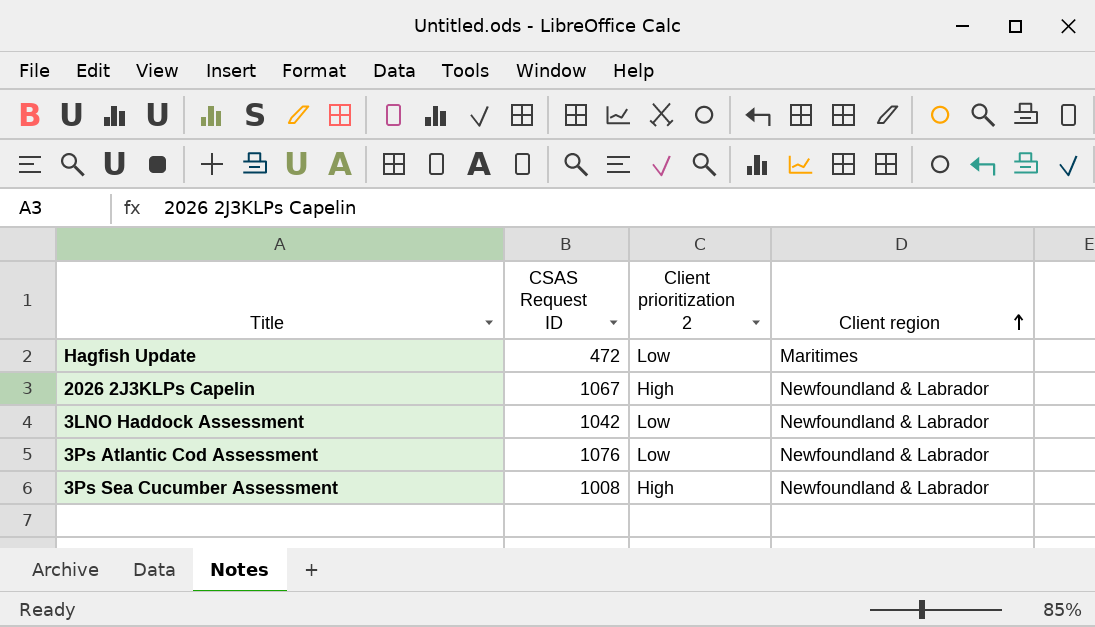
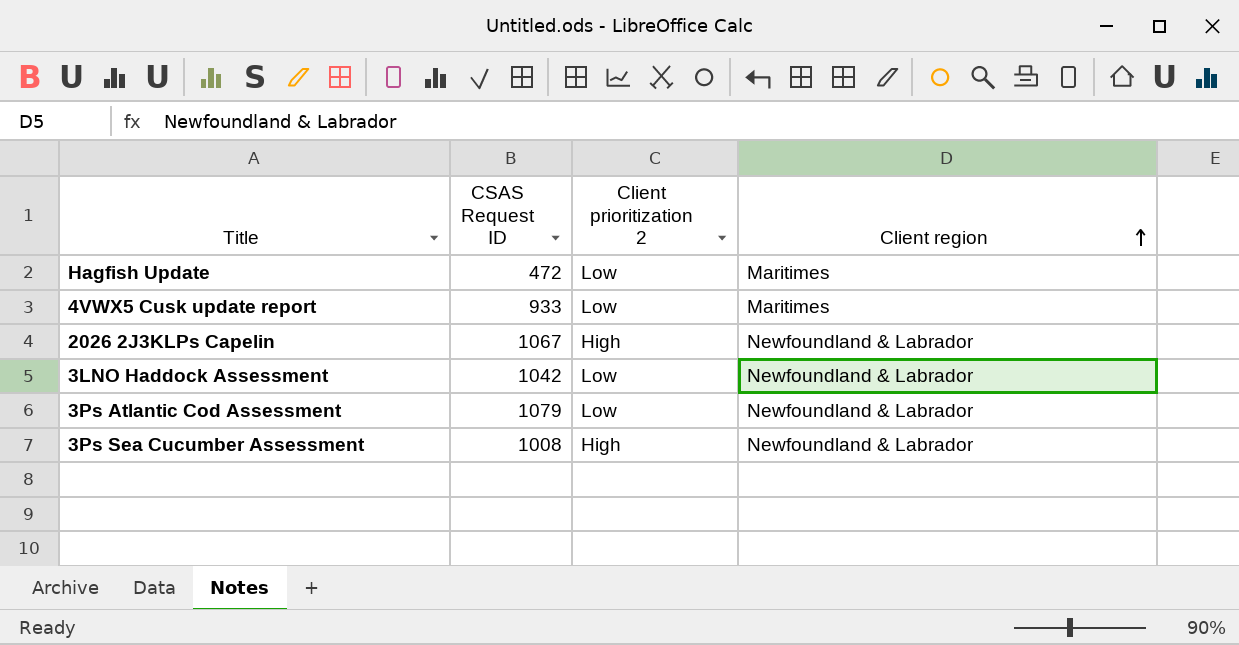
row 4VWX5 Cusk update report: none -> 933 | Low | Maritimes
3Ps Atlantic Cod Assessment | CSAS Request ID: 1076 -> 1079

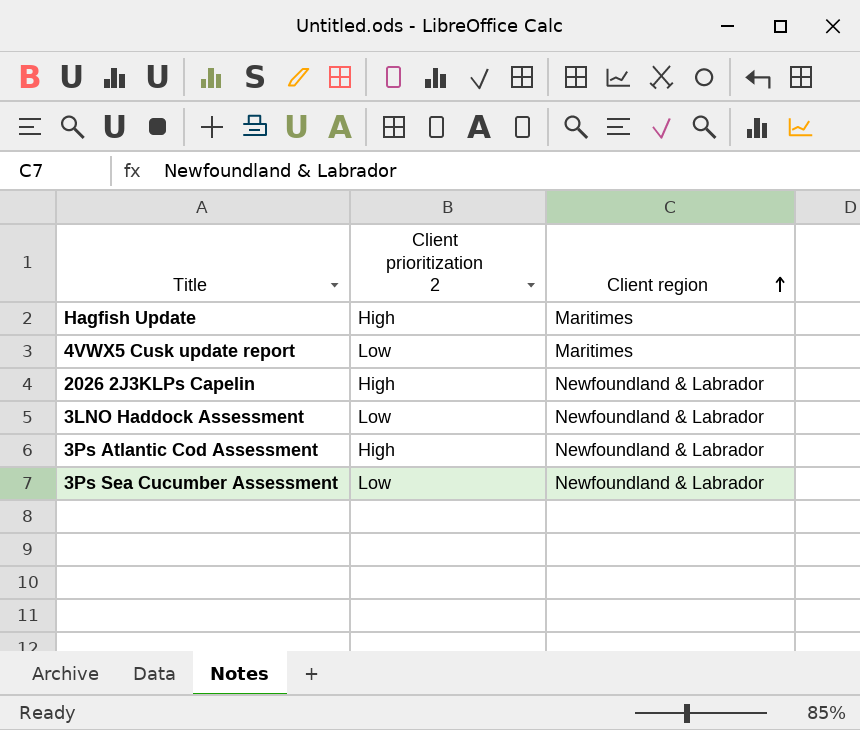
column CSAS Request ID | position: 2 -> none
Hagfish Update | Client prioritization 2: Low -> High
3Ps Atlantic Cod Assessment | Client prioritization 2: Low -> High
3Ps Sea Cucumber Assessment | Client prioritization 2: High -> Low

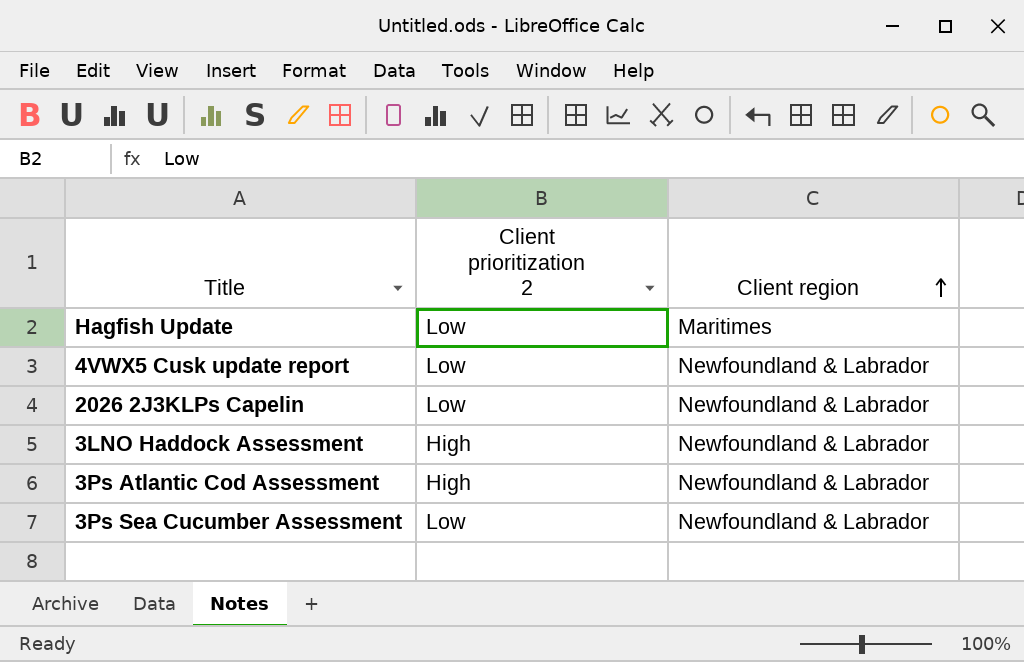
Hagfish Update | Client prioritization 2: High -> Low
4VWX5 Cusk update report | Client region: Maritimes -> Newfoundland & Labrador
2026 2J3KLPs Capelin | Client prioritization 2: High -> Low
3LNO Haddock Assessment | Client prioritization 2: Low -> High

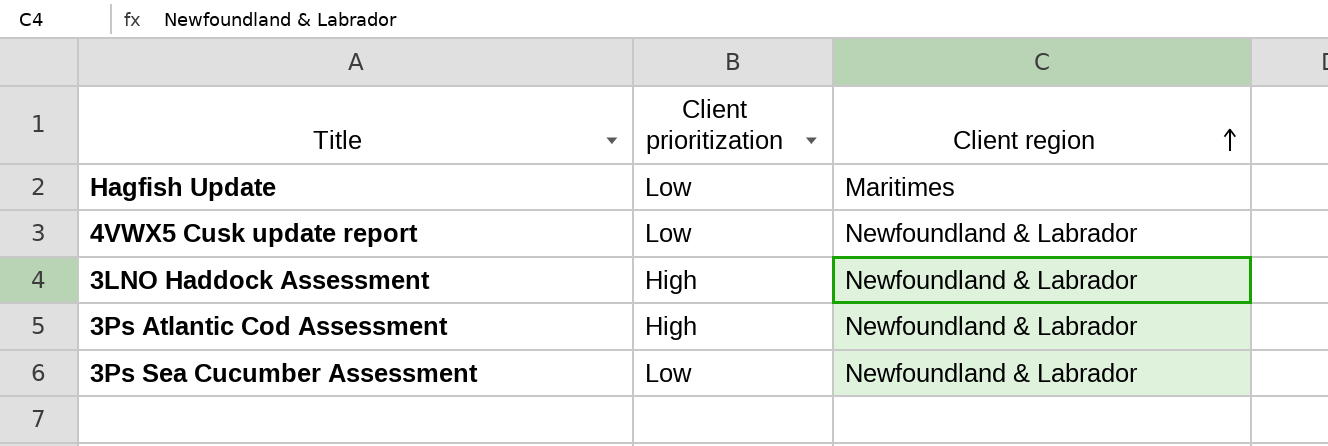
column name: Client prioritization 2 -> Client prioritization
row 2026 2J3KLPs Capelin: Low | Newfoundland & Labrador -> none

